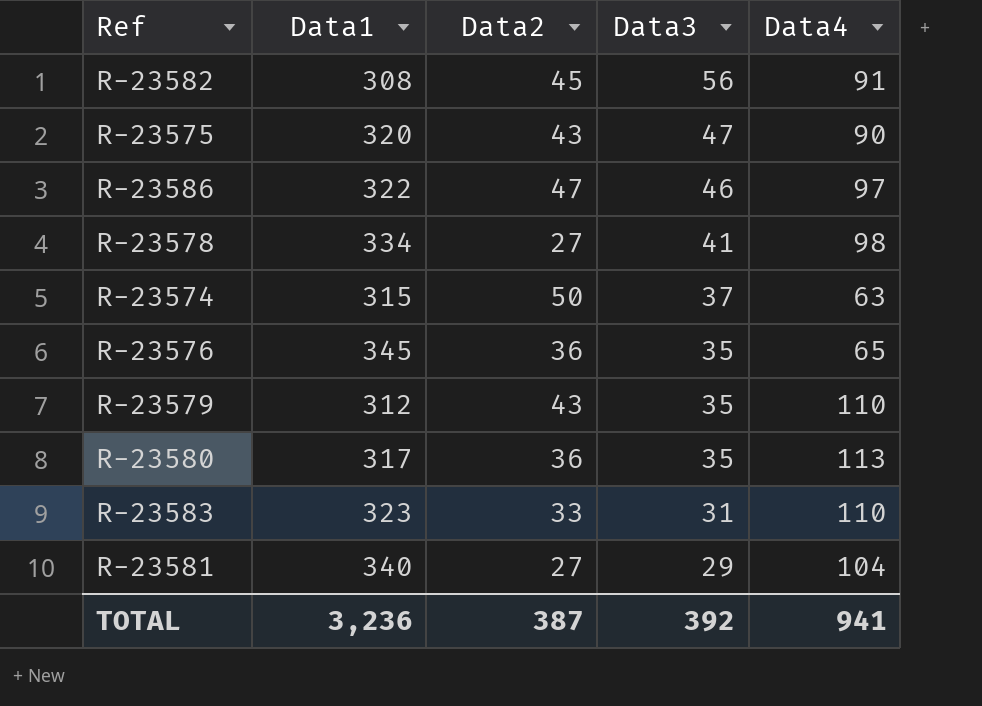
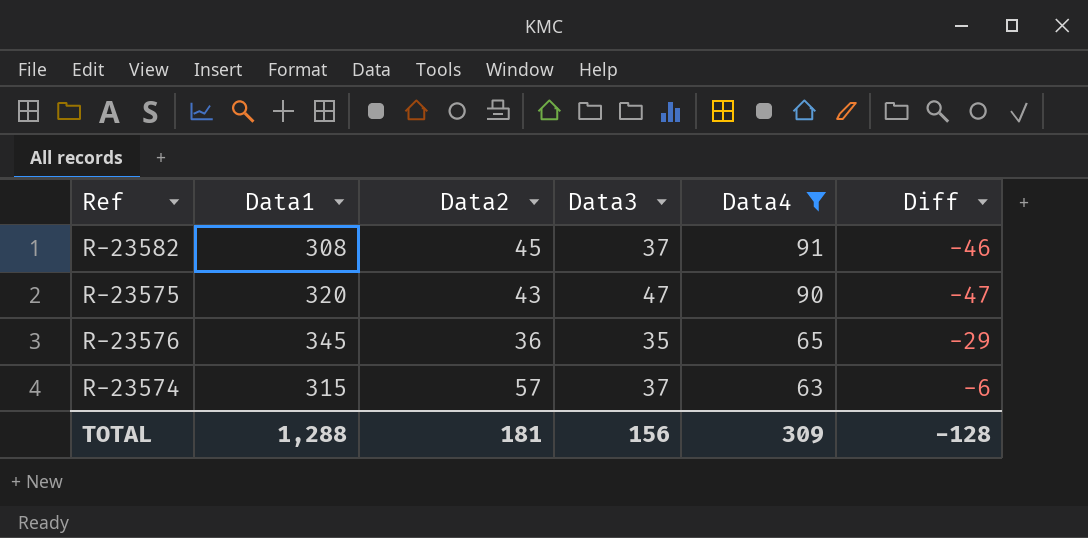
filter: none -> Data4 <= 91
row order: Data3 descending -> Data4 descending
column Diff | formula: none -> [Data2] - [Data4]
R-23582 | Data3: 56 -> 37
R-23574 | Data2: 50 -> 57
TOTAL | Data1: 3,236 -> 1,288
TOTAL | Data2: 387 -> 181
TOTAL | Data3: 392 -> 156
TOTAL | Data4: 941 -> 309

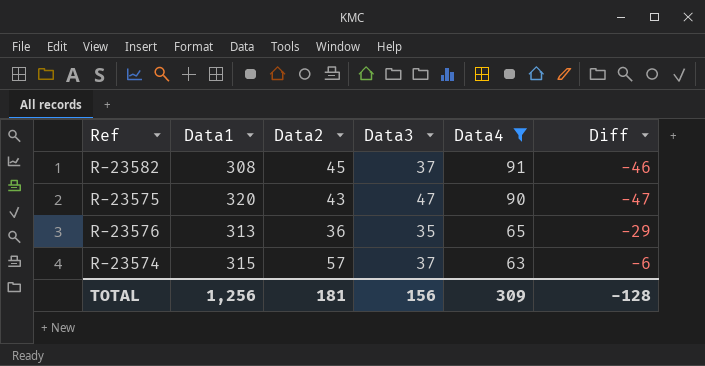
R-23576 | Data1: 345 -> 313
TOTAL | Data1: 1,288 -> 1,256

